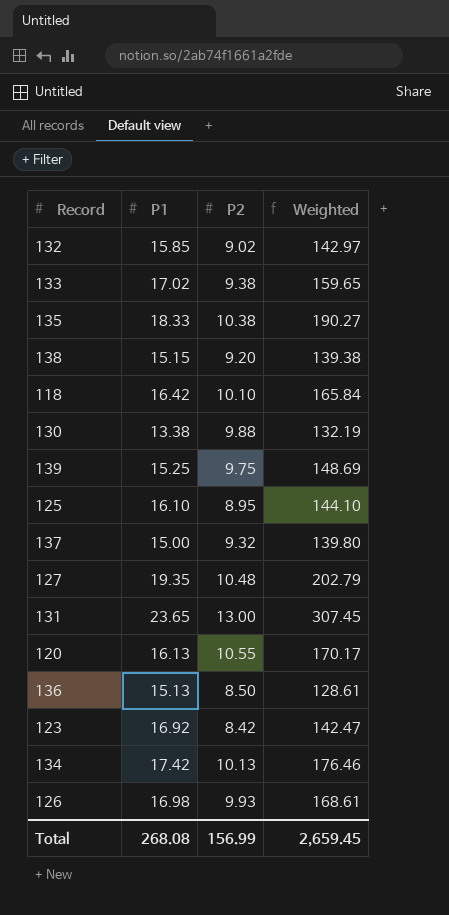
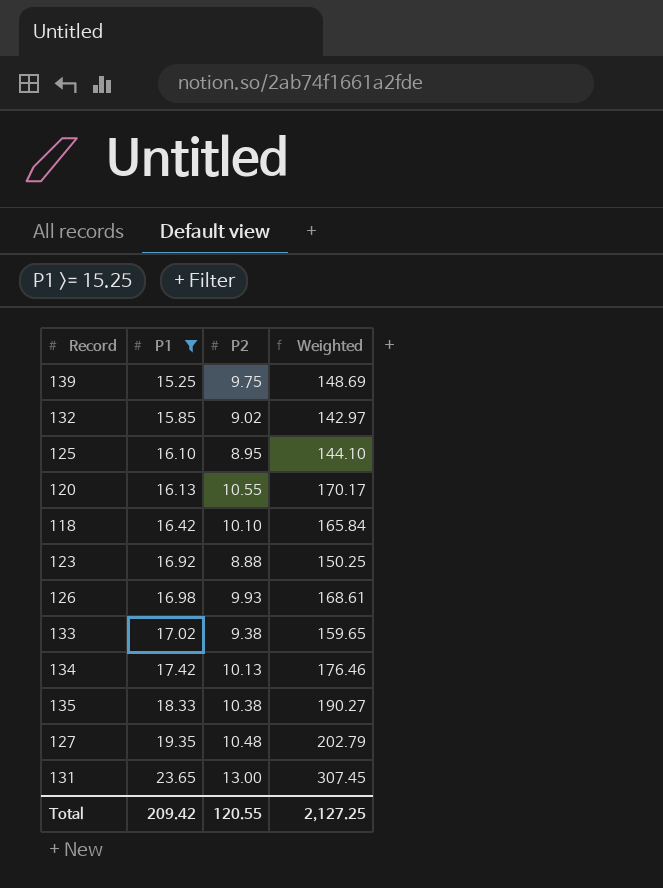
filter: none -> P1 >= 15.25
row order: none -> P1 ascending
123 | P2: 8.42 -> 8.88
123 | Weighted: 142.47 -> 150.25
Total | P1: 268.08 -> 209.42
Total | P2: 156.99 -> 120.55
Total | Weighted: 2,659.45 -> 2,127.25

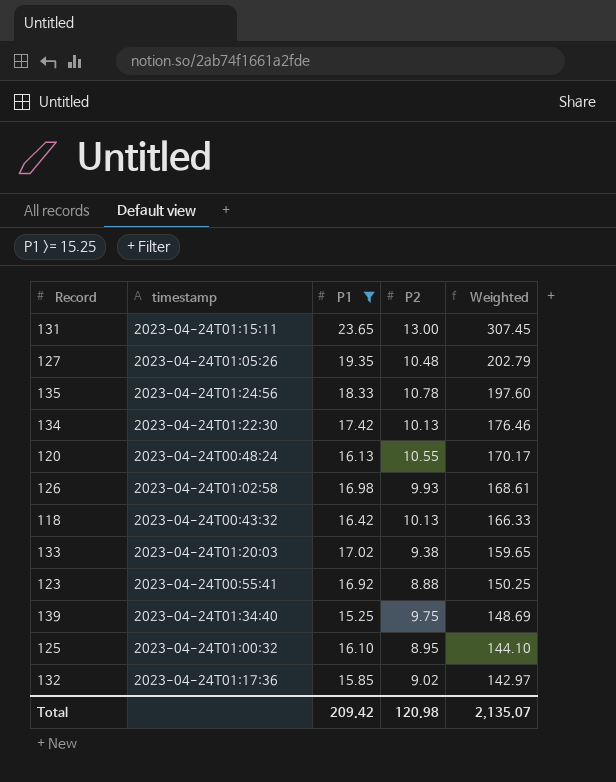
row order: P1 ascending -> Weighted descending
column timestamp | position: none -> 2
135 | P2: 10.38 -> 10.78
135 | Weighted: 190.27 -> 197.60
118 | P2: 10.10 -> 10.13
118 | Weighted: 165.84 -> 166.33
Total | P2: 120.55 -> 120.98
Total | Weighted: 2,127.25 -> 2,135.07

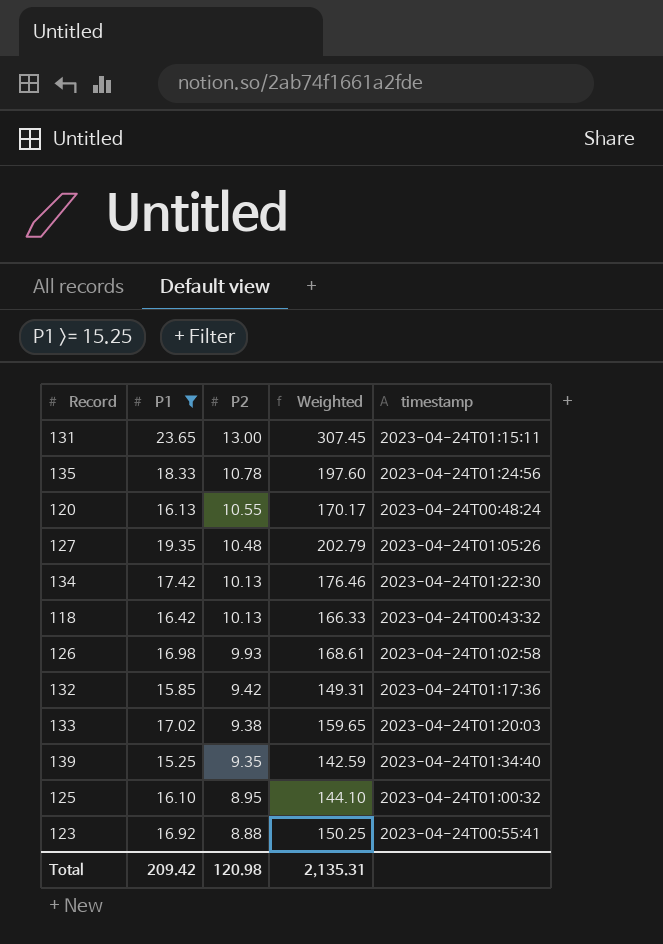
row order: Weighted descending -> P2 descending
column timestamp | position: 2 -> 5
132 | P2: 9.02 -> 9.42
132 | Weighted: 142.97 -> 149.31
139 | P2: 9.75 -> 9.35
139 | Weighted: 148.69 -> 142.59
Total | Weighted: 2,135.07 -> 2,135.31

